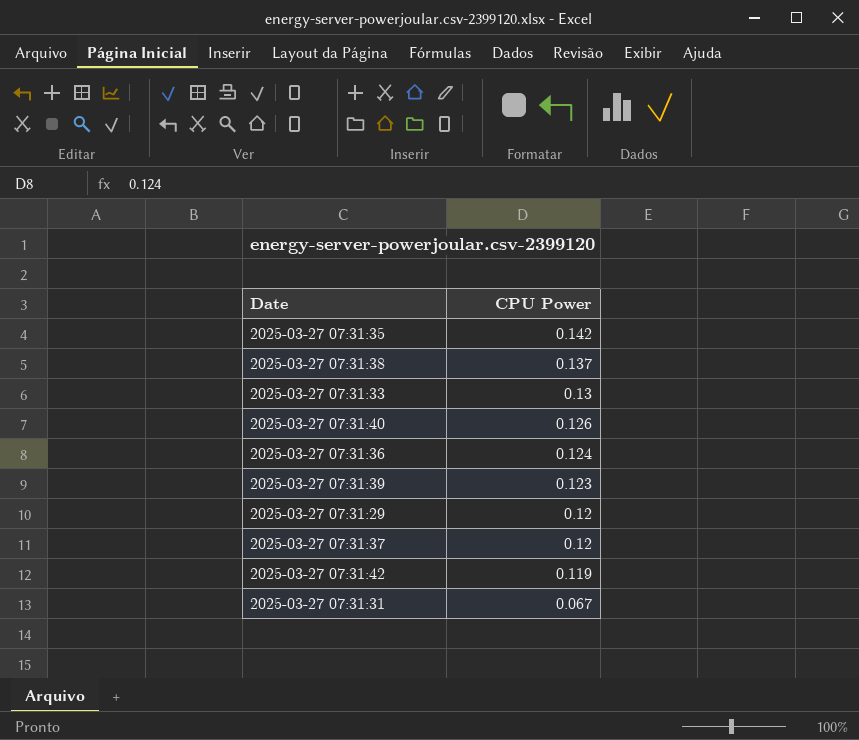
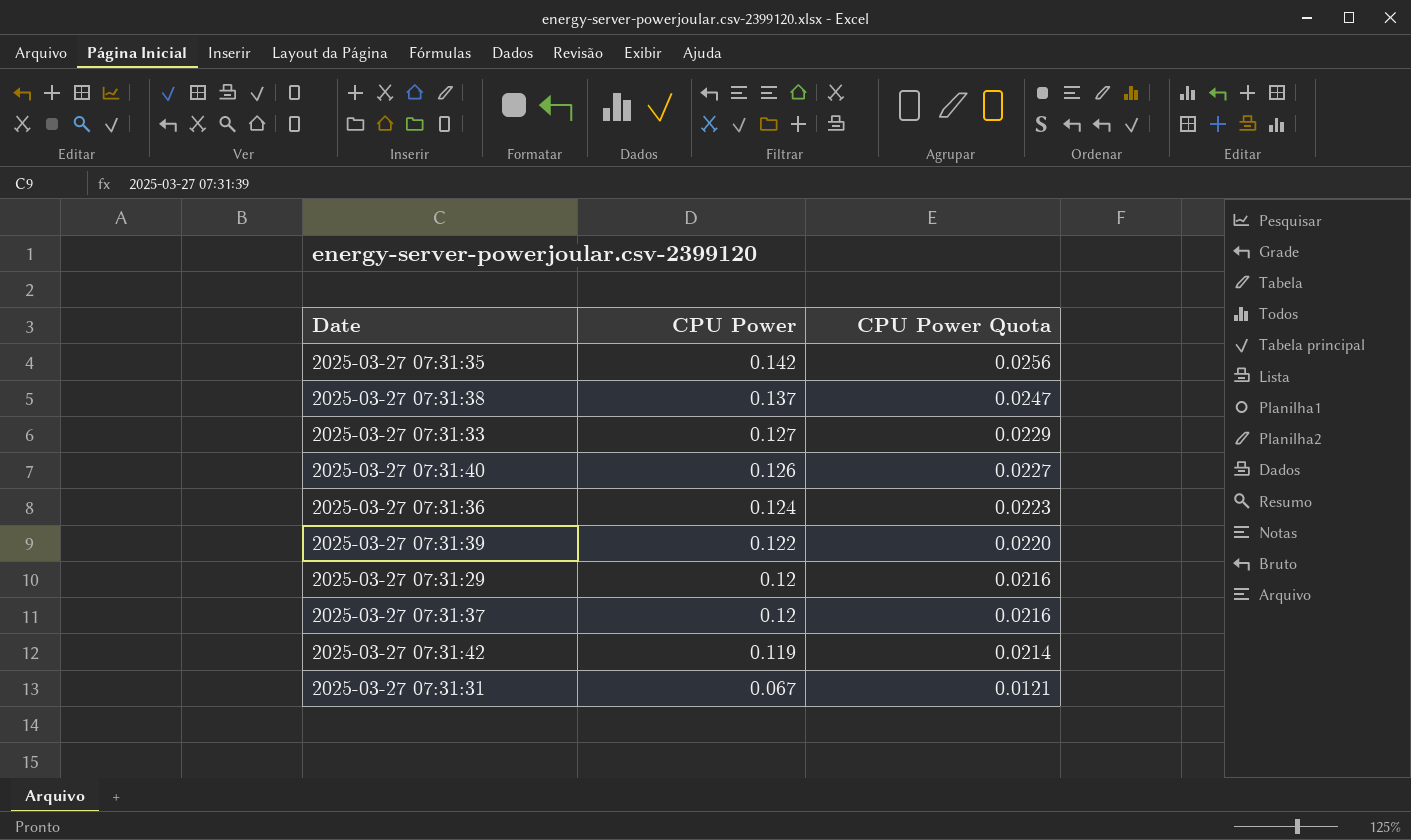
column CPU Power Quota | formula: none -> [CPU Power] * 0.18
2025-03-27 07:31:33 | CPU Power: 0.13 -> 0.127
2025-03-27 07:31:39 | CPU Power: 0.123 -> 0.122

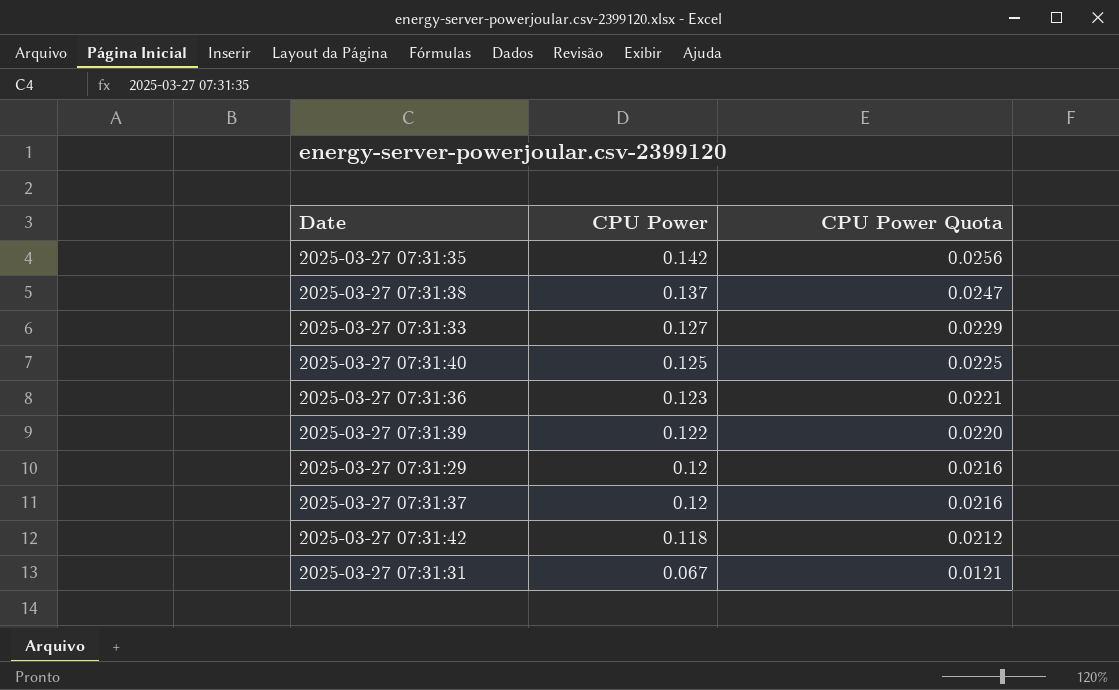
2025-03-27 07:31:40 | CPU Power: 0.126 -> 0.125
2025-03-27 07:31:40 | CPU Power Quota: 0.0227 -> 0.0225
2025-03-27 07:31:36 | CPU Power: 0.124 -> 0.123
2025-03-27 07:31:36 | CPU Power Quota: 0.0223 -> 0.0221
2025-03-27 07:31:42 | CPU Power: 0.119 -> 0.118
2025-03-27 07:31:42 | CPU Power Quota: 0.0214 -> 0.0212

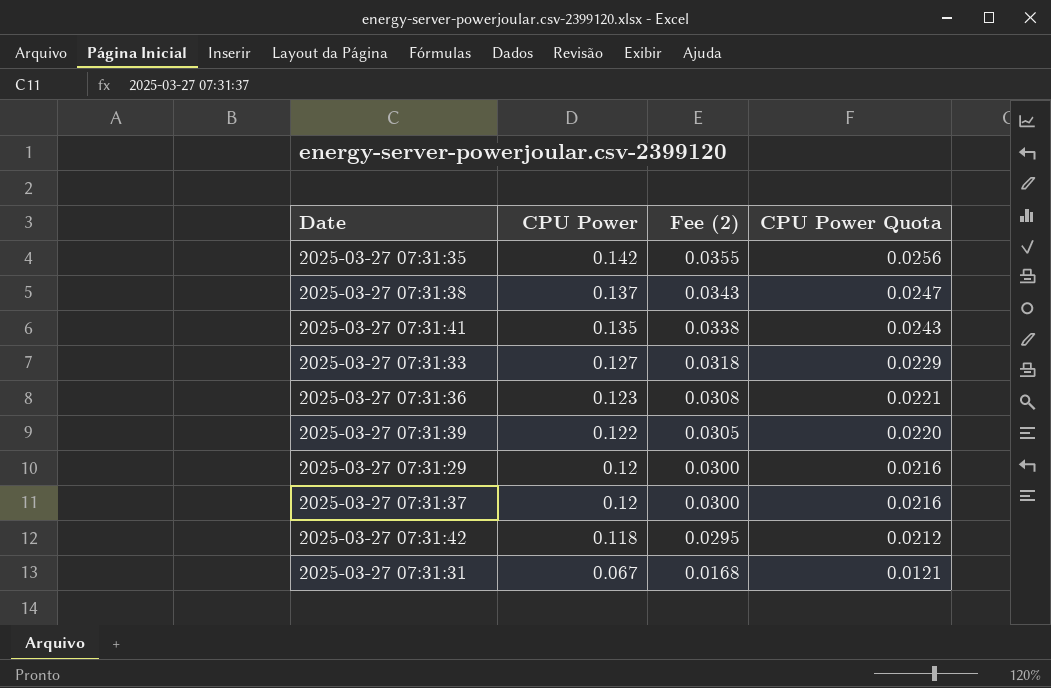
column Fee (2) | formula: none -> [CPU Power] * 0.25
row 2025-03-27 07:31:40: 0.125 | 0.0225 -> none
row 2025-03-27 07:31:41: none -> 0.135 | 0.0338 | 0.0243

